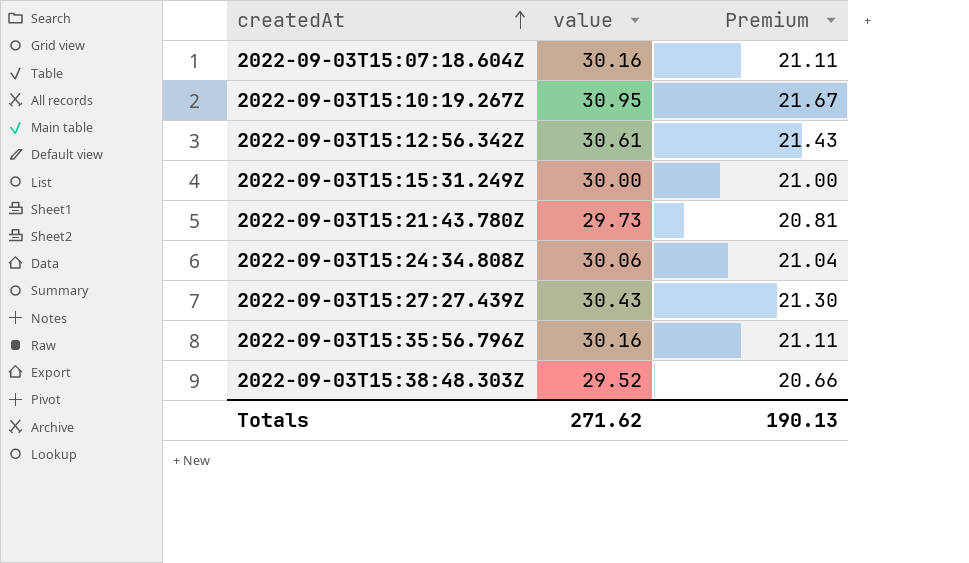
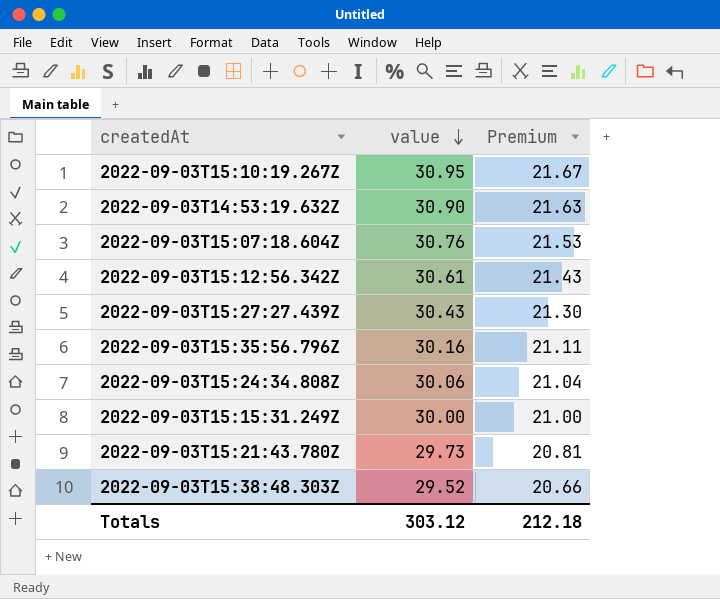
row order: createdAt ascending -> value descending
row 2022-09-03T14:53:19.632Z: none -> 30.90 | 21.63
2022-09-03T15:07:18.604Z | value: 30.16 -> 30.76
2022-09-03T15:07:18.604Z | Premium: 21.11 -> 21.53
Totals | value: 271.62 -> 303.12
Totals | Premium: 190.13 -> 212.18

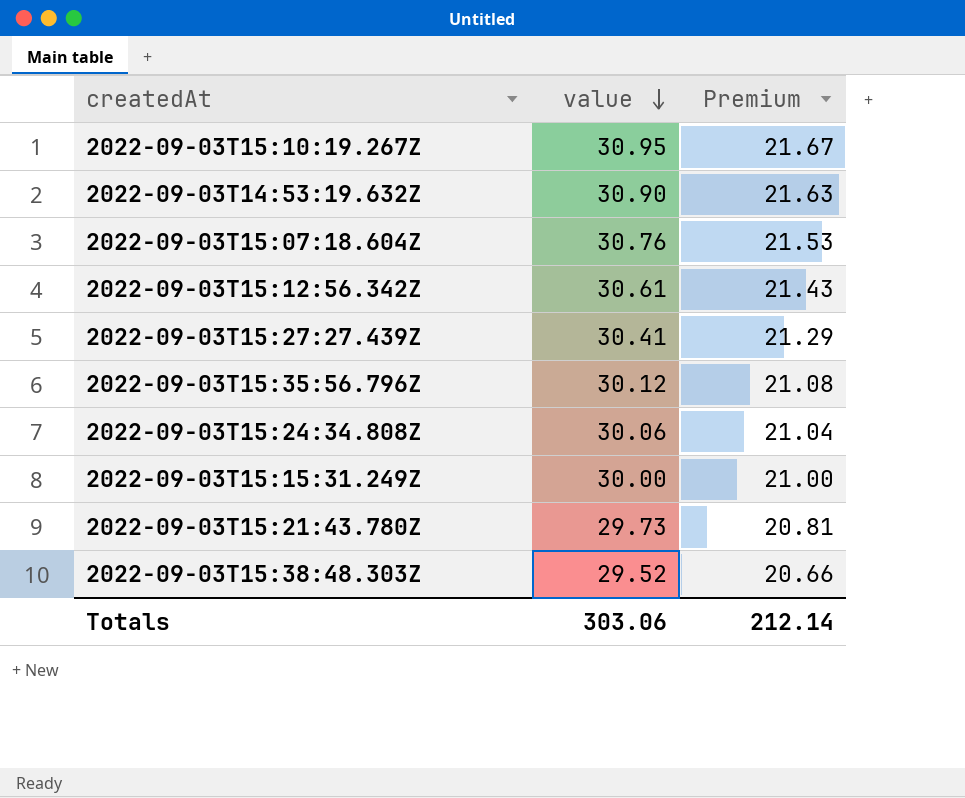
2022-09-03T15:27:27.439Z | value: 30.43 -> 30.41
2022-09-03T15:27:27.439Z | Premium: 21.30 -> 21.29
2022-09-03T15:35:56.796Z | value: 30.16 -> 30.12
2022-09-03T15:35:56.796Z | Premium: 21.11 -> 21.08
Totals | value: 303.12 -> 303.06
Totals | Premium: 212.18 -> 212.14

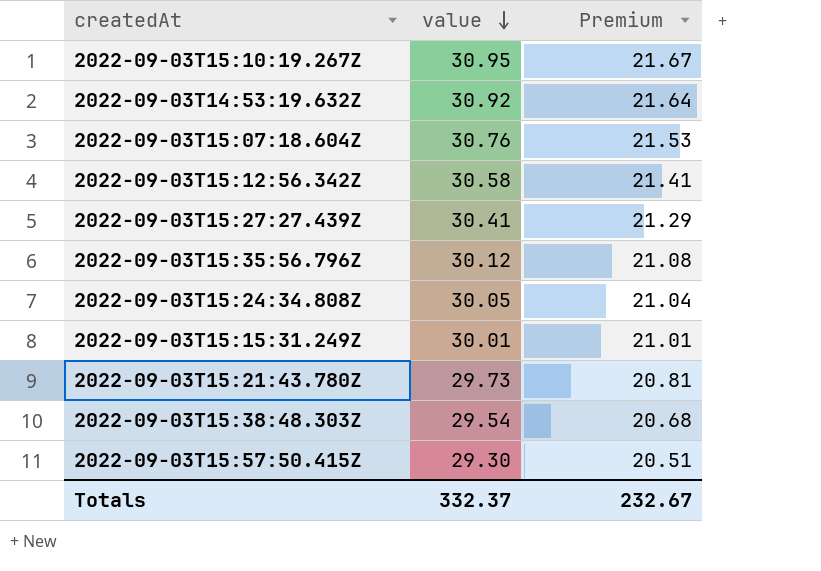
2022-09-03T14:53:19.632Z | value: 30.90 -> 30.92
2022-09-03T14:53:19.632Z | Premium: 21.63 -> 21.64
2022-09-03T15:12:56.342Z | value: 30.61 -> 30.58
2022-09-03T15:12:56.342Z | Premium: 21.43 -> 21.41
2022-09-03T15:24:34.808Z | value: 30.06 -> 30.05
2022-09-03T15:15:31.249Z | value: 30.00 -> 30.01
2022-09-03T15:15:31.249Z | Premium: 21.00 -> 21.01
2022-09-03T15:38:48.303Z | value: 29.52 -> 29.54
2022-09-03T15:38:48.303Z | Premium: 20.66 -> 20.68
row 2022-09-03T15:57:50.415Z: none -> 29.30 | 20.51
Totals | value: 303.06 -> 332.37
Totals | Premium: 212.14 -> 232.67

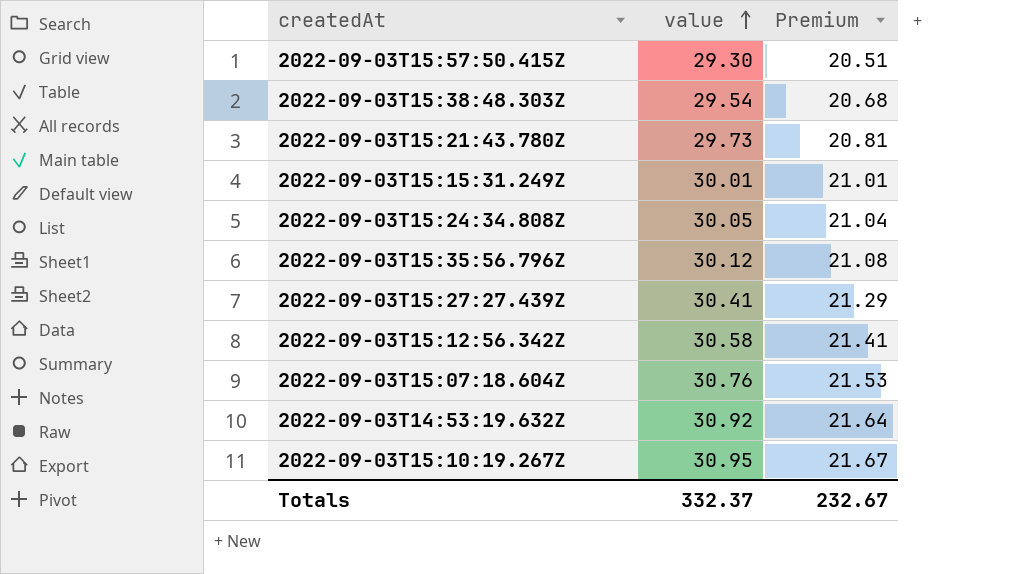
row order: value descending -> value ascending

